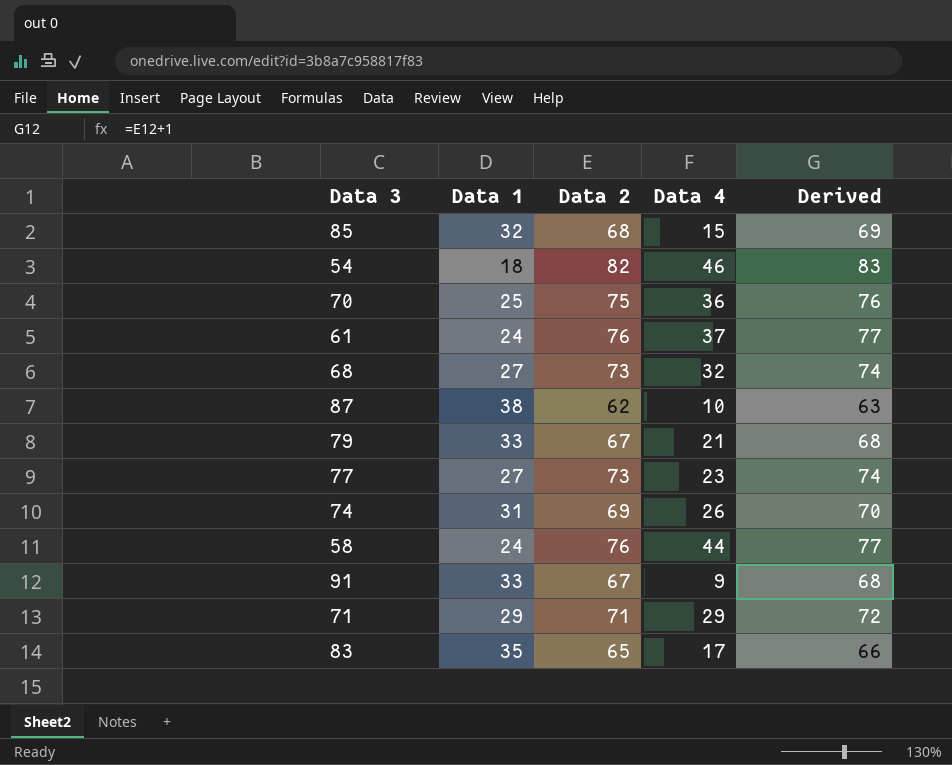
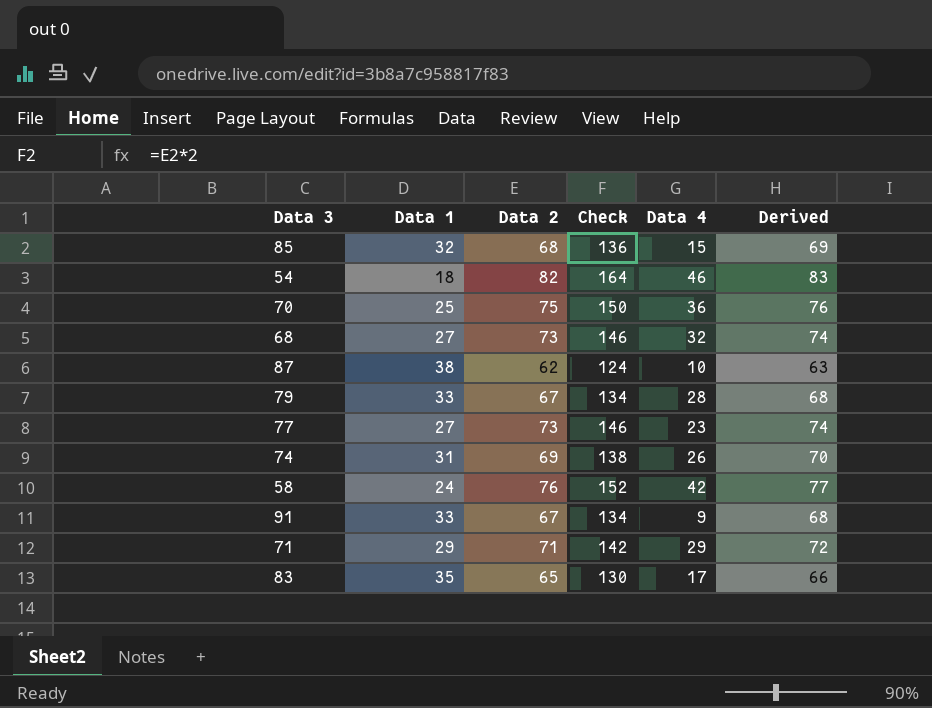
column Check | formula: none -> [Data 2] * 2
row 61: 24 | 76 | 37 | 77 -> none
79 | Data 4: 21 -> 28
58 | Data 4: 44 -> 42

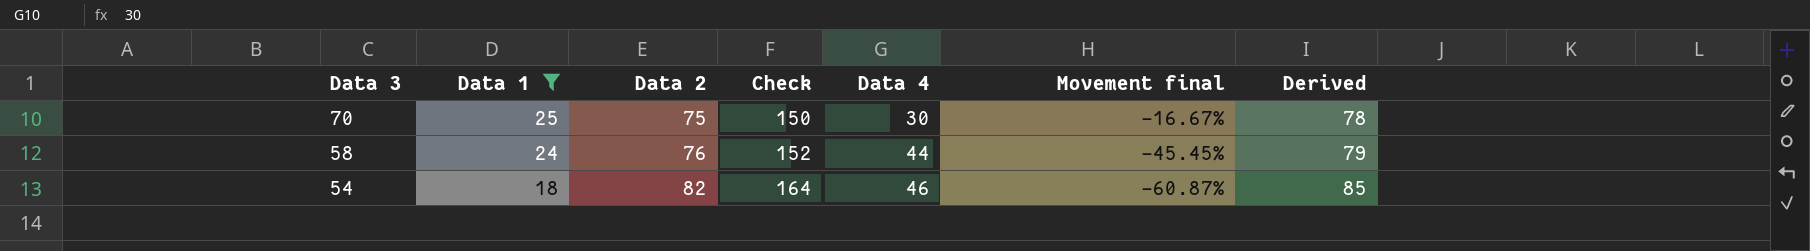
filter: none -> Data 1 <= 25
row order: none -> Data 3 descending
column Movement final | formula: none -> ([Data 1] - [Data 4]) / [Data 4]
column Derived | formula: [Data 2] + 1 -> [Data 2] + 3
70 | Data 4: 36 -> 30
58 | Data 4: 42 -> 44

